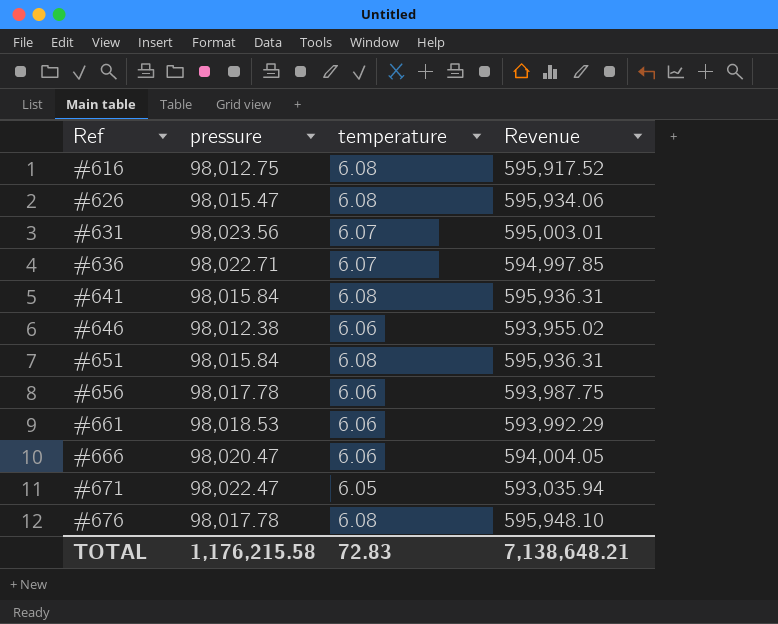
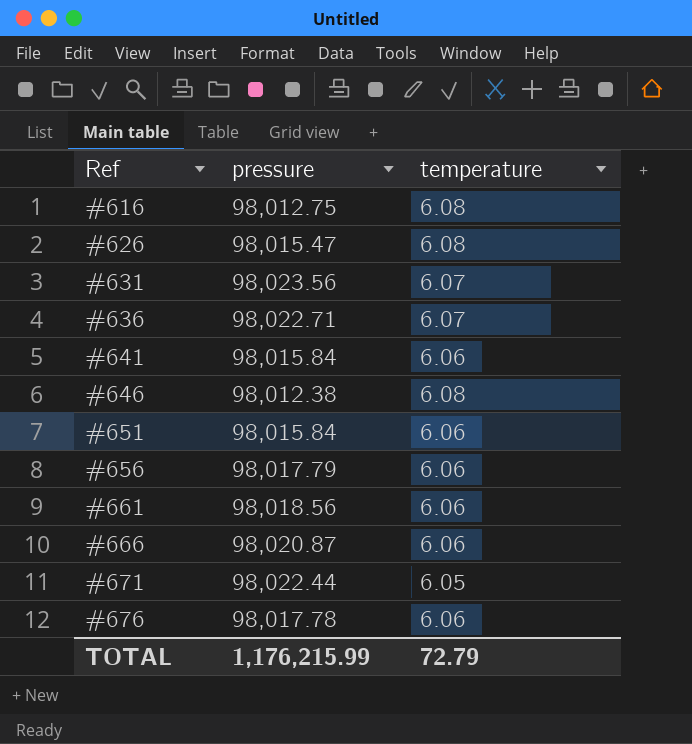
column Revenue | formula: [pressure] * [temperature] -> none
#641 | temperature: 6.08 -> 6.06
#646 | temperature: 6.06 -> 6.08
#651 | temperature: 6.08 -> 6.06
#656 | pressure: 98,017.78 -> 98,017.79
#661 | pressure: 98,018.53 -> 98,018.56
#666 | pressure: 98,020.47 -> 98,020.87
#671 | pressure: 98,022.47 -> 98,022.44
#676 | temperature: 6.08 -> 6.06
TOTAL | pressure: 1,176,215.58 -> 1,176,215.99
TOTAL | temperature: 72.83 -> 72.79

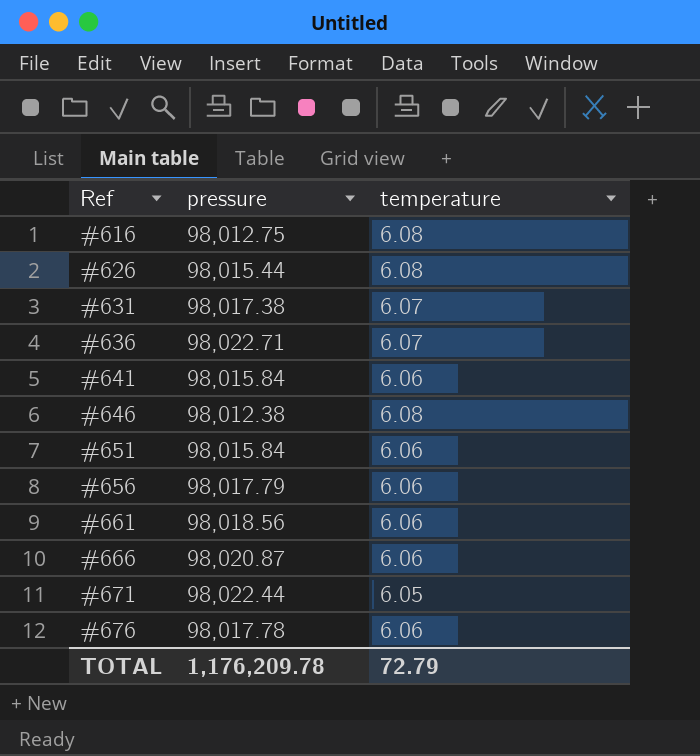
#626 | pressure: 98,015.47 -> 98,015.44
#631 | pressure: 98,023.56 -> 98,017.38
TOTAL | pressure: 1,176,215.99 -> 1,176,209.78

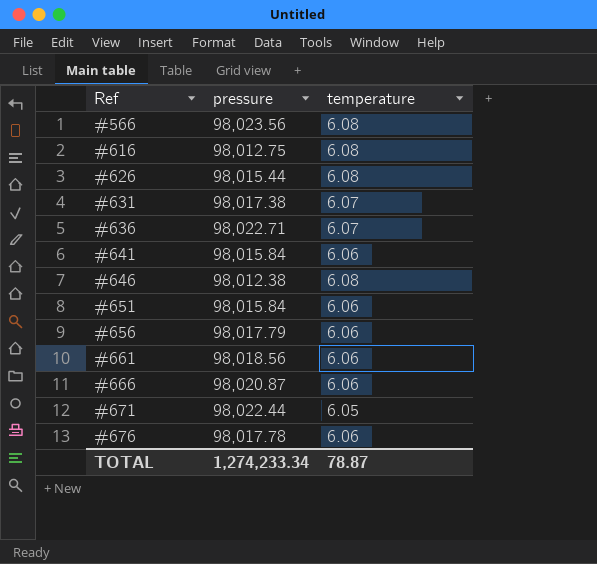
row #566: none -> 98,023.56 | 6.08
TOTAL | pressure: 1,176,209.78 -> 1,274,233.34
TOTAL | temperature: 72.79 -> 78.87

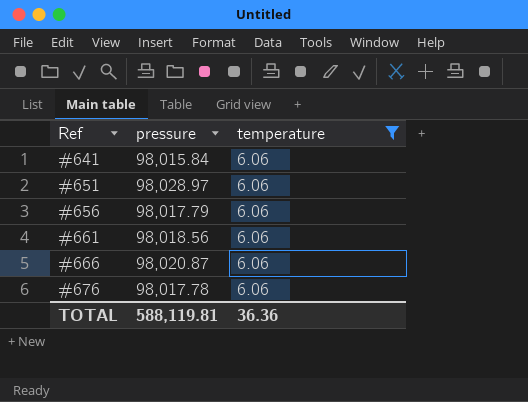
filter: none -> temperature = 6.06
#651 | pressure: 98,015.84 -> 98,028.97
TOTAL | pressure: 1,274,233.34 -> 588,119.81
TOTAL | temperature: 78.87 -> 36.36

